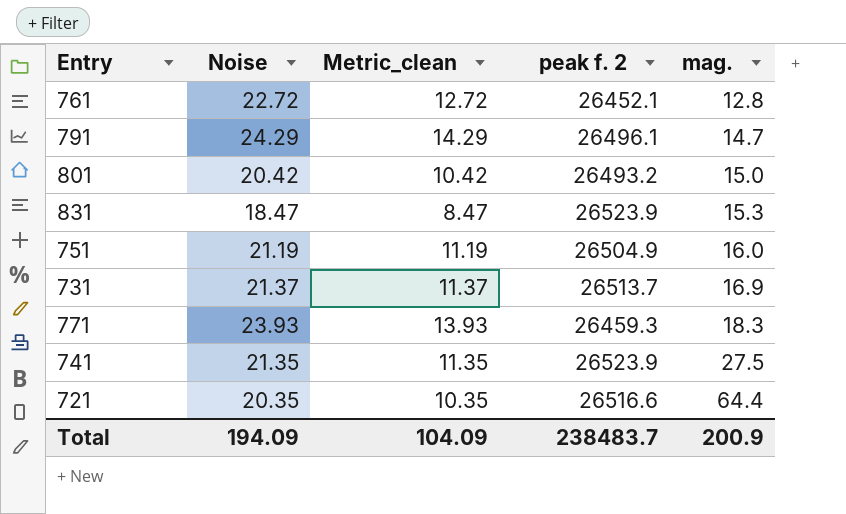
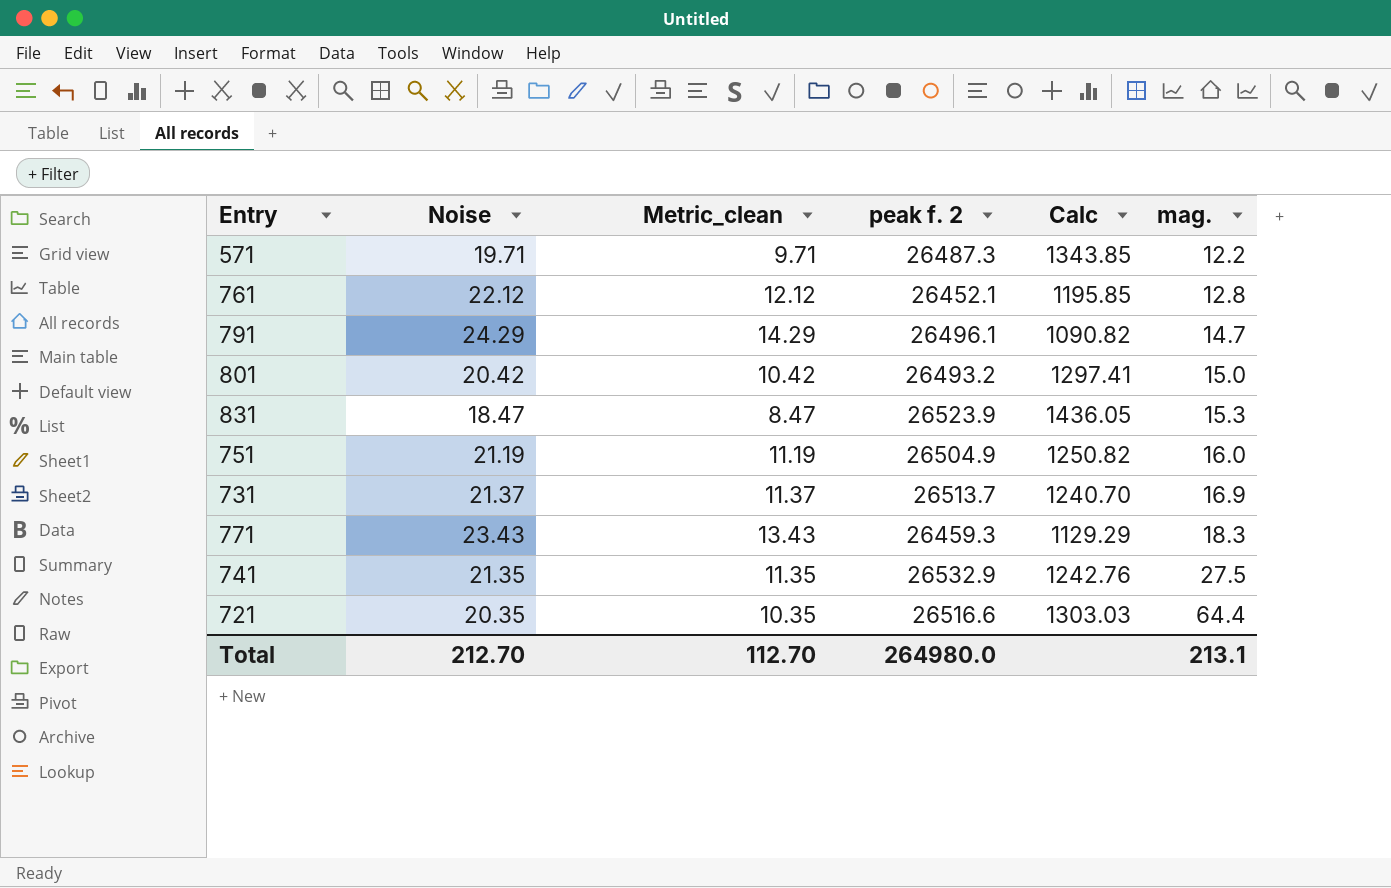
column Calc | formula: none -> [peak f. 2] / [Noise]
row 571: none -> 19.71 | 9.71 | 26487.3 | 1343.85 | 12.2
761 | Noise: 22.72 -> 22.12
761 | Metric_clean: 12.72 -> 12.12
771 | Noise: 23.93 -> 23.43
771 | Metric_clean: 13.93 -> 13.43
741 | peak f. 2: 26523.9 -> 26532.9
Total | Noise: 194.09 -> 212.70
Total | Metric_clean: 104.09 -> 112.70
Total | peak f. 2: 238483.7 -> 264980.0
Total | mag.: 200.9 -> 213.1

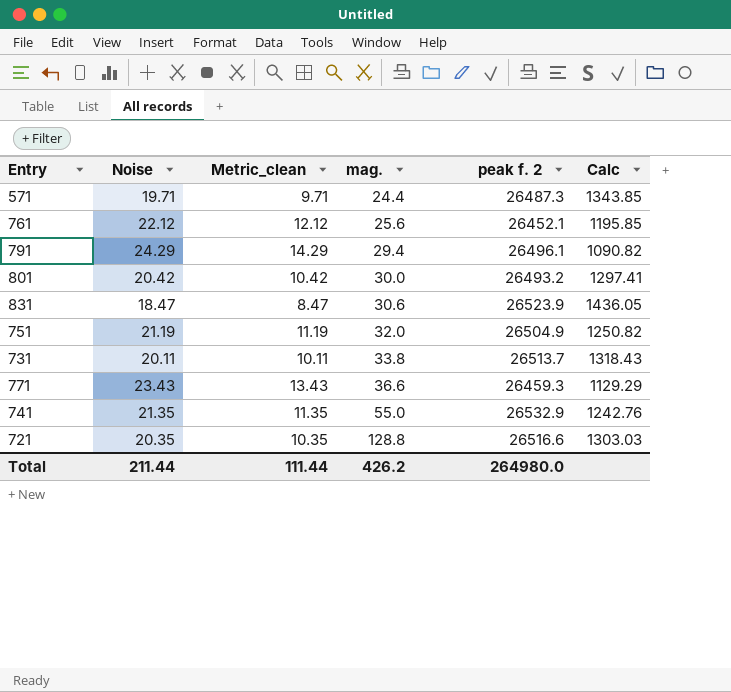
column mag. | position: 6 -> 4
571 | mag.: 12.2 -> 24.4
761 | mag.: 12.8 -> 25.6
791 | mag.: 14.7 -> 29.4
801 | mag.: 15.0 -> 30.0
831 | mag.: 15.3 -> 30.6
751 | mag.: 16.0 -> 32.0
731 | Noise: 21.37 -> 20.11
731 | Metric_clean: 11.37 -> 10.11
731 | mag.: 16.9 -> 33.8
731 | Calc: 1240.70 -> 1318.43
771 | mag.: 18.3 -> 36.6
741 | mag.: 27.5 -> 55.0
721 | mag.: 64.4 -> 128.8
Total | Noise: 212.70 -> 211.44
Total | Metric_clean: 112.70 -> 111.44
Total | mag.: 213.1 -> 426.2

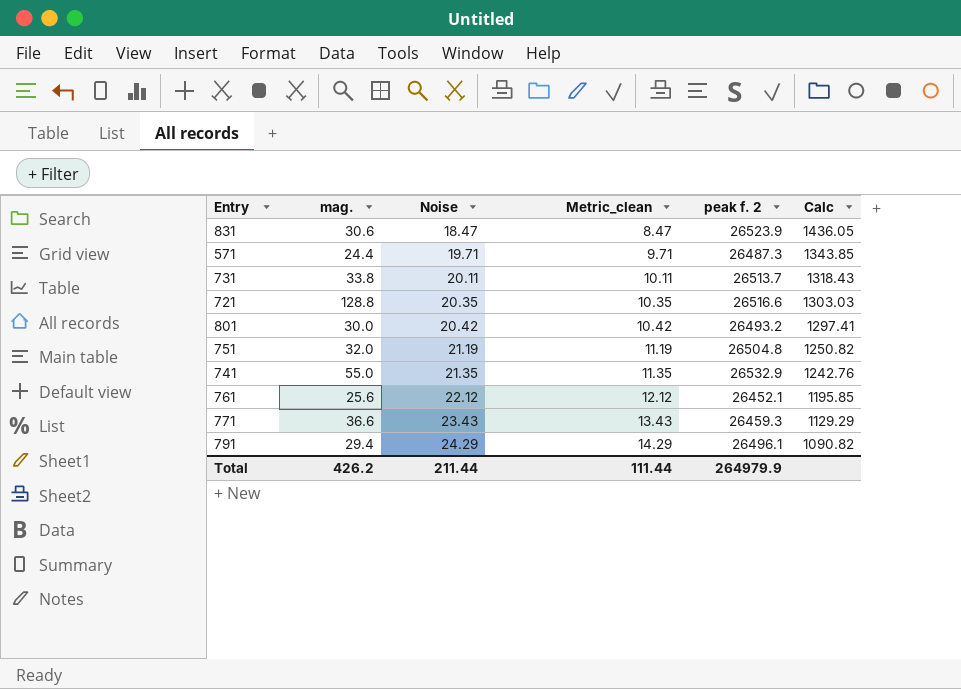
row order: mag. ascending -> Noise ascending
column mag. | position: 4 -> 2
751 | peak f. 2: 26504.9 -> 26504.8
Total | peak f. 2: 264980.0 -> 264979.9

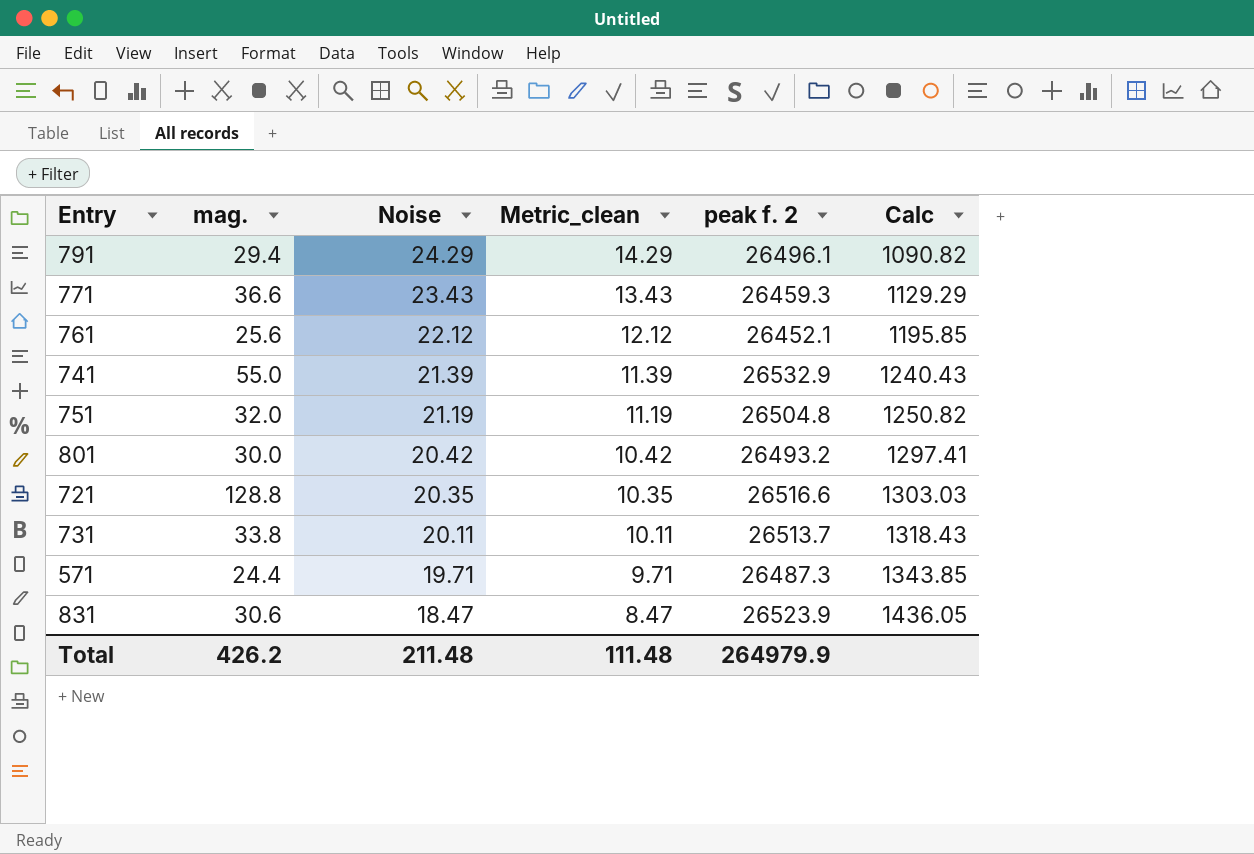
row order: Noise ascending -> Noise descending
741 | Noise: 21.35 -> 21.39
741 | Metric_clean: 11.35 -> 11.39
741 | Calc: 1242.76 -> 1240.43
Total | Noise: 211.44 -> 211.48
Total | Metric_clean: 111.44 -> 111.48

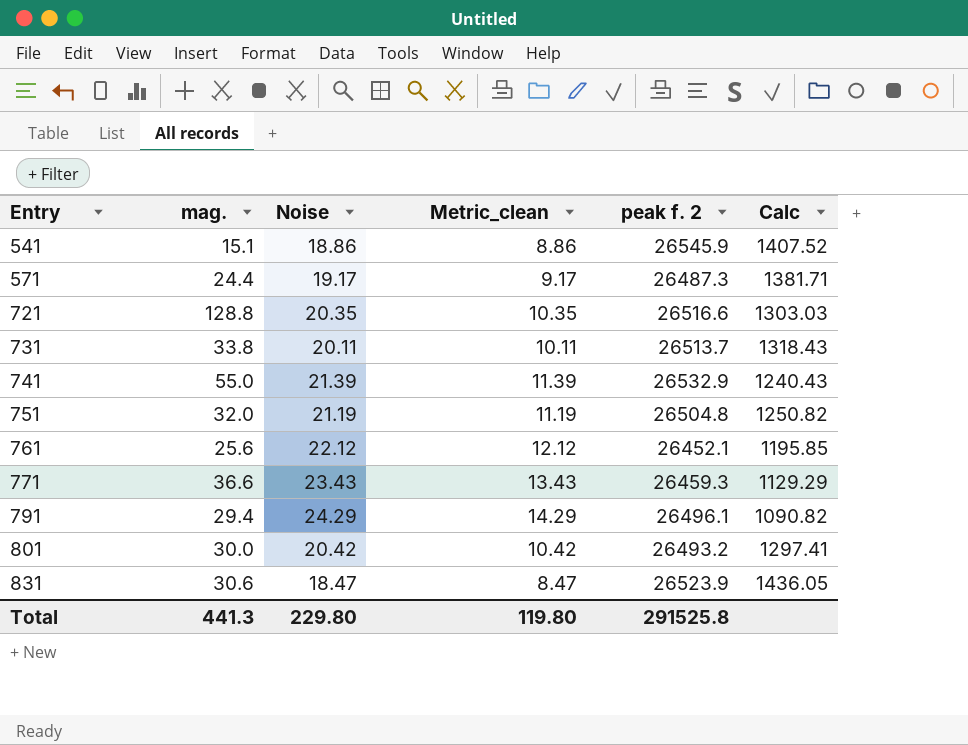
row order: Noise descending -> Entry ascending
row 541: none -> 15.1 | 18.86 | 8.86 | 26545.9 | 1407.52
571 | Noise: 19.71 -> 19.17
571 | Metric_clean: 9.71 -> 9.17
571 | Calc: 1343.85 -> 1381.71
Total | mag.: 426.2 -> 441.3
Total | Noise: 211.48 -> 229.80
Total | Metric_clean: 111.48 -> 119.80
Total | peak f. 2: 264979.9 -> 291525.8

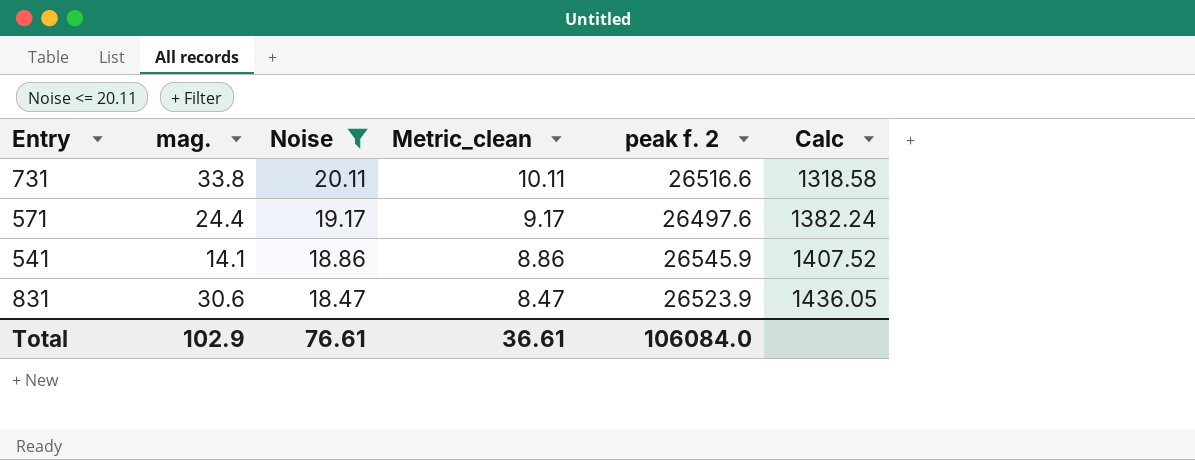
filter: none -> Noise <= 20.11
row order: Entry ascending -> Noise descending
731 | peak f. 2: 26513.7 -> 26516.6
731 | Calc: 1318.43 -> 1318.58
571 | peak f. 2: 26487.3 -> 26497.6
571 | Calc: 1381.71 -> 1382.24
541 | mag.: 15.1 -> 14.1
Total | mag.: 441.3 -> 102.9
Total | Noise: 229.80 -> 76.61
Total | Metric_clean: 119.80 -> 36.61
Total | peak f. 2: 291525.8 -> 106084.0

